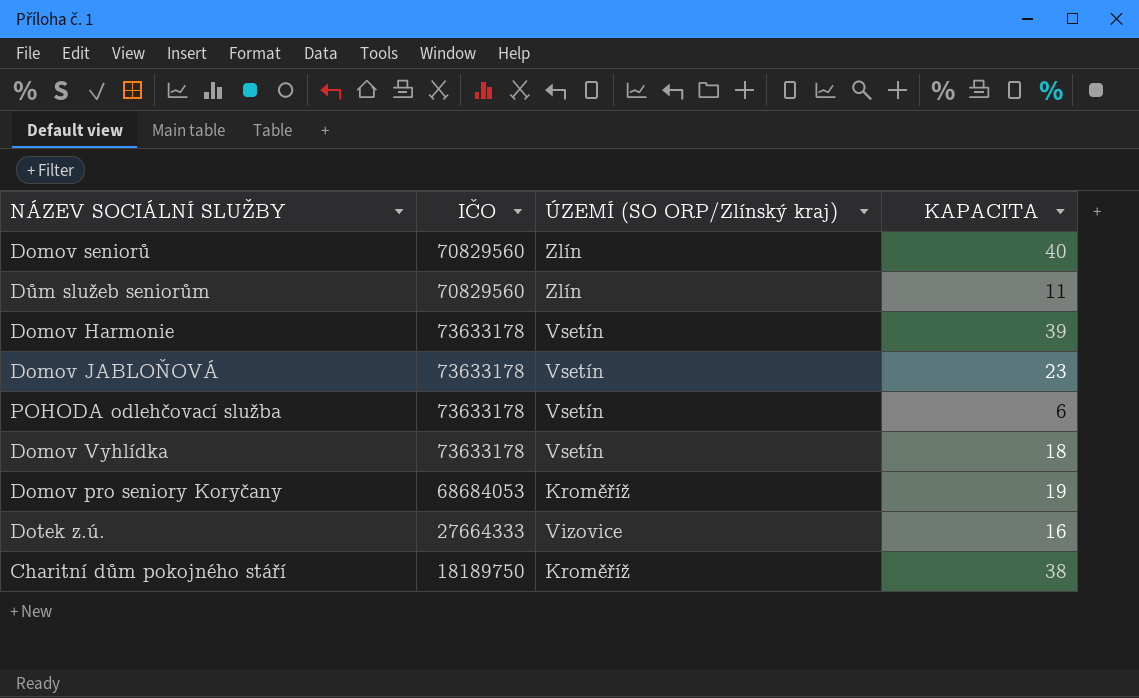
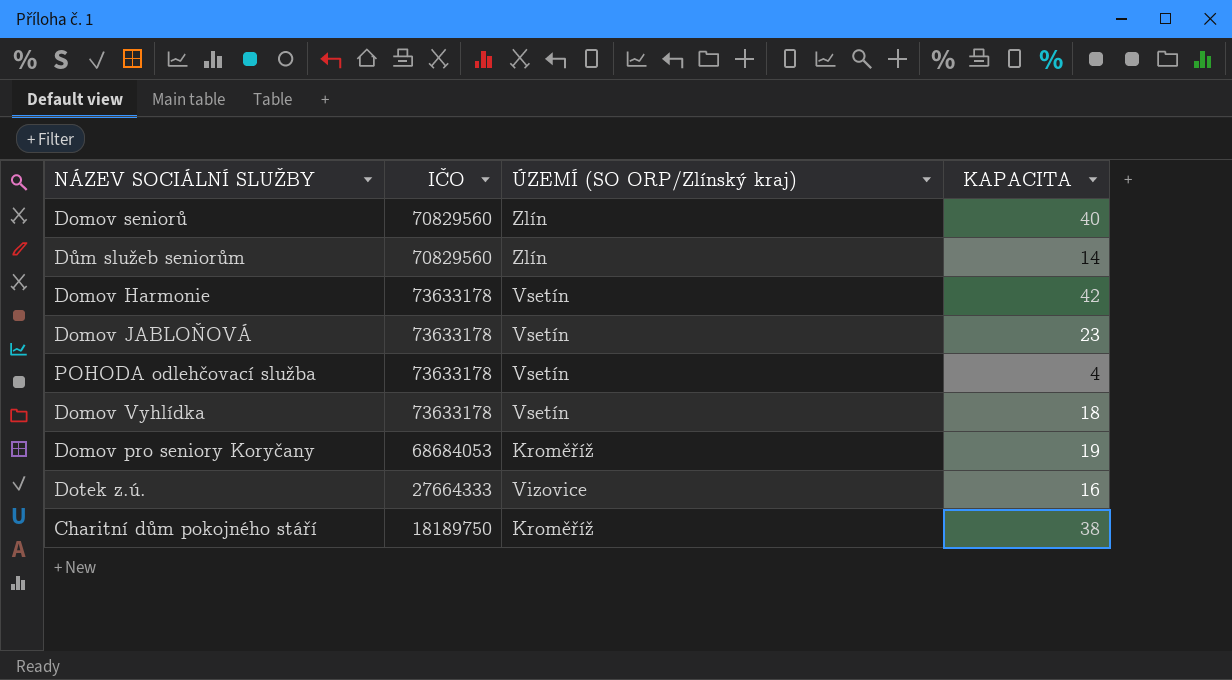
Dům služeb seniorům | KAPACITA: 11 -> 14
Domov Harmonie | KAPACITA: 39 -> 42
POHODA odlehčovací služba | KAPACITA: 6 -> 4

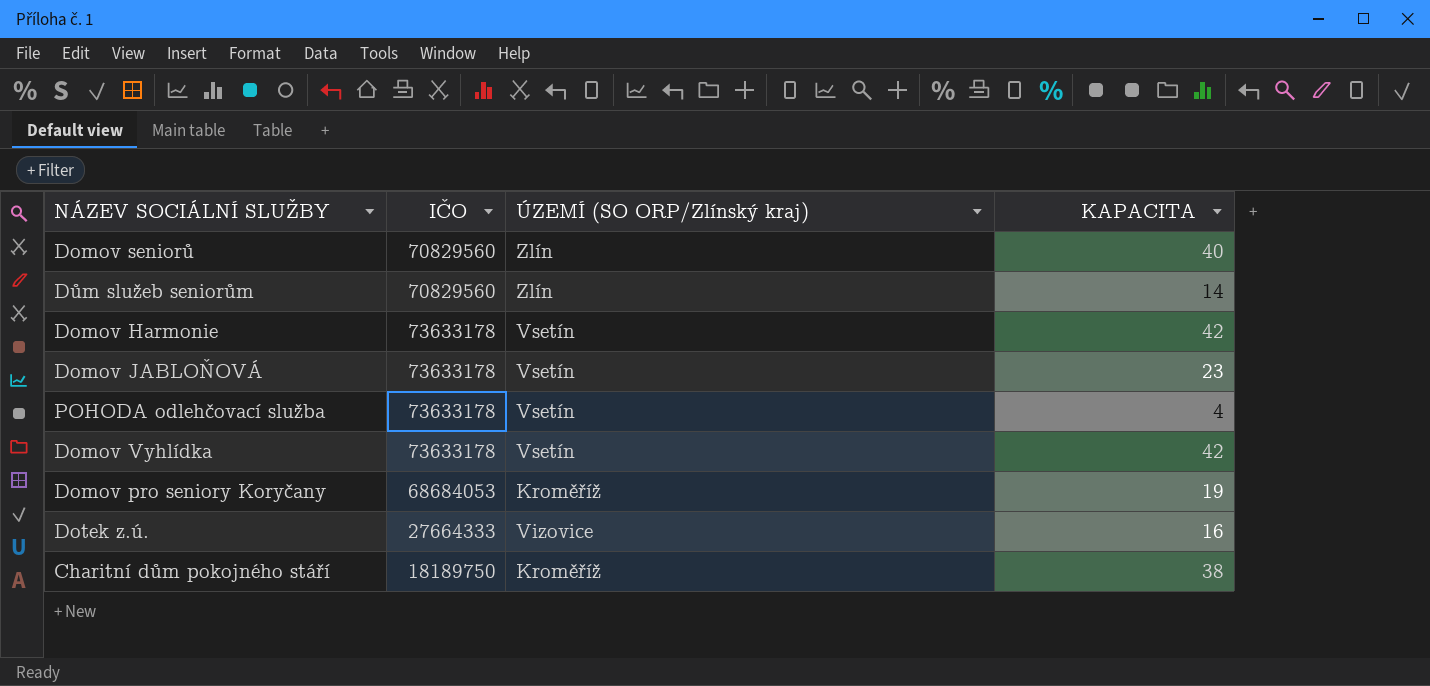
Domov Vyhlídka | KAPACITA: 18 -> 42

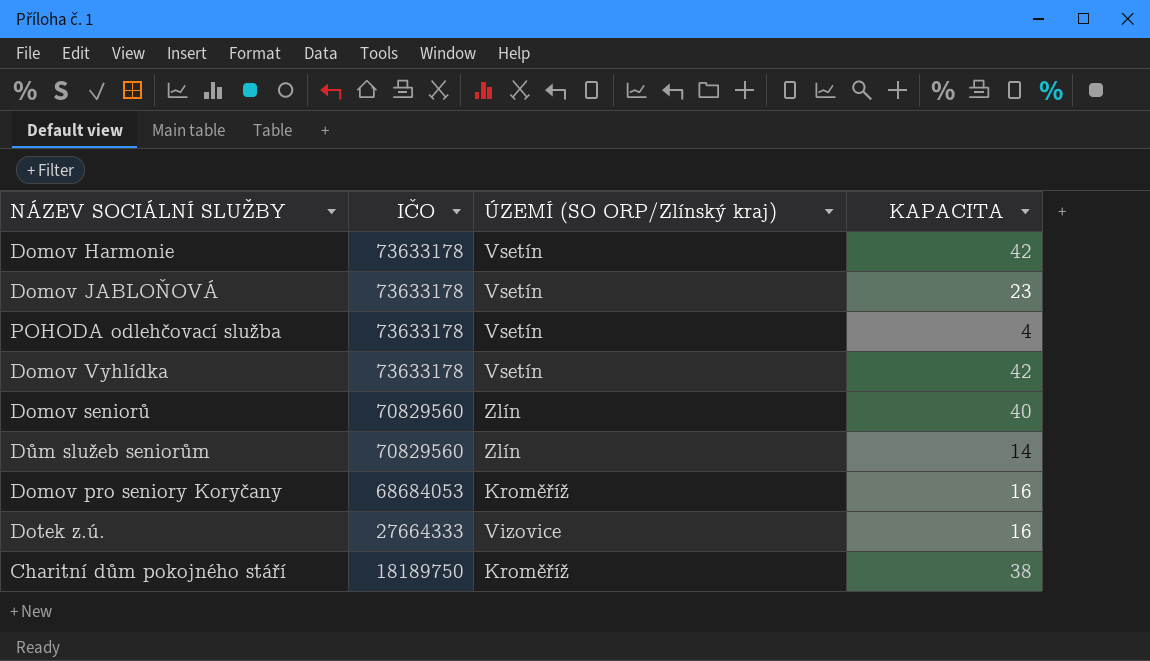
row order: none -> IČO descending
Domov pro seniory Koryčany | KAPACITA: 19 -> 16

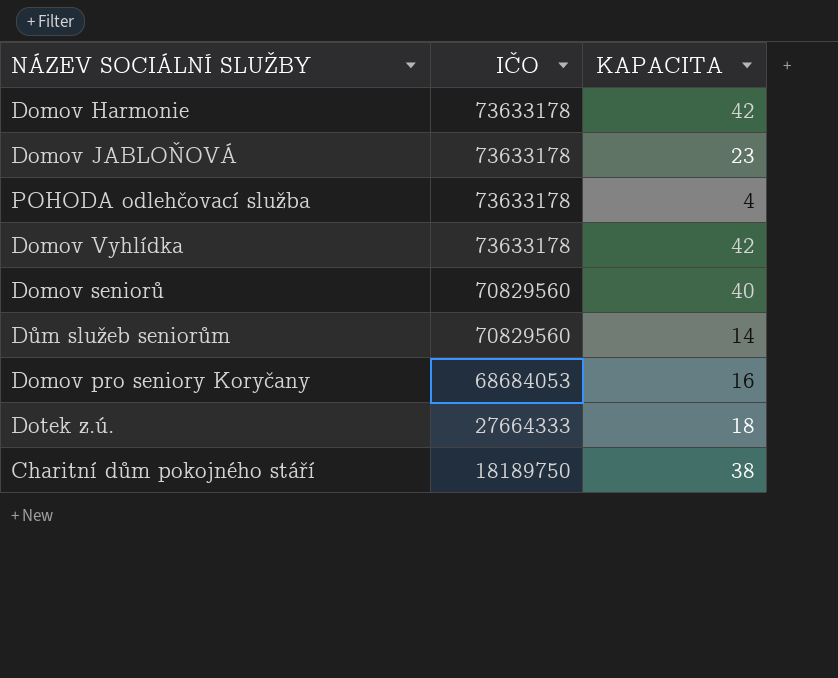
column ÚZEMÍ (SO ORP/Zlínský kraj) | position: 3 -> none
Dotek z.ú. | KAPACITA: 16 -> 18

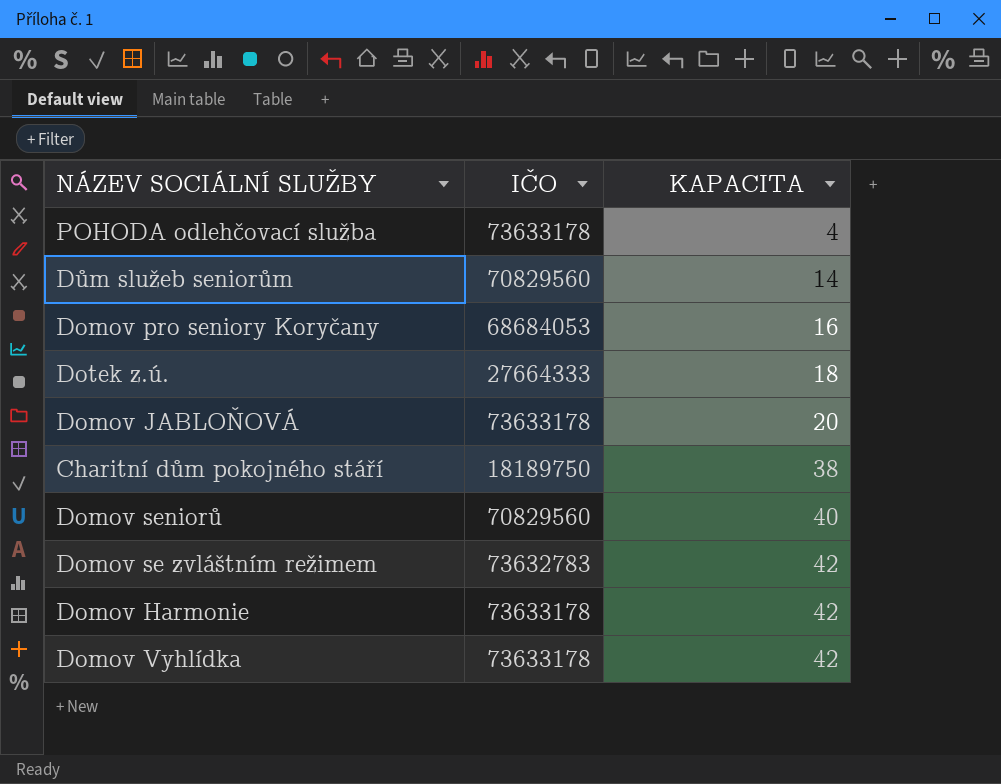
row order: IČO descending -> KAPACITA ascending
Domov JABLOŇOVÁ | KAPACITA: 23 -> 20
row Domov se zvláštním režimem: none -> 73632783 | 42

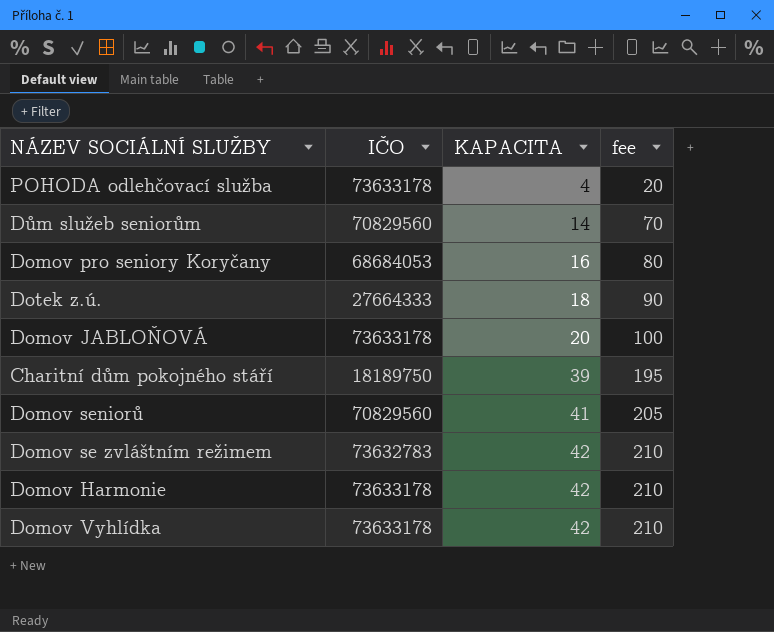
column fee | formula: none -> [KAPACITA] * 5
Charitní dům pokojného stáří | KAPACITA: 38 -> 39
Domov seniorů | KAPACITA: 40 -> 41

